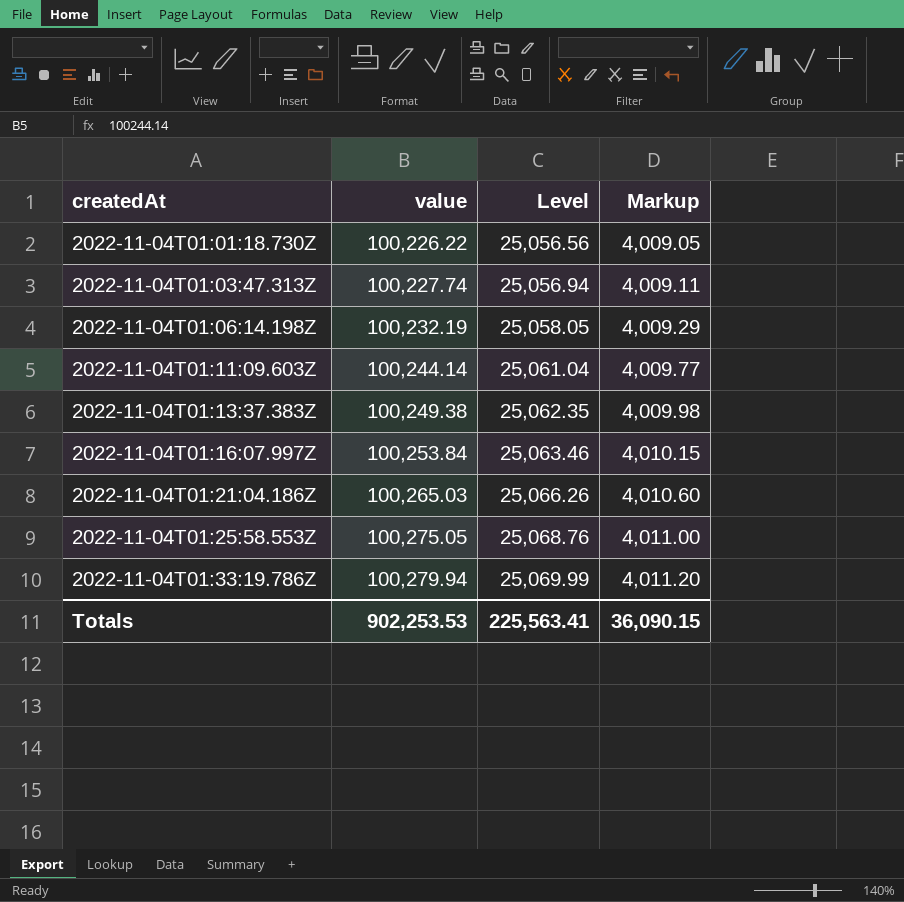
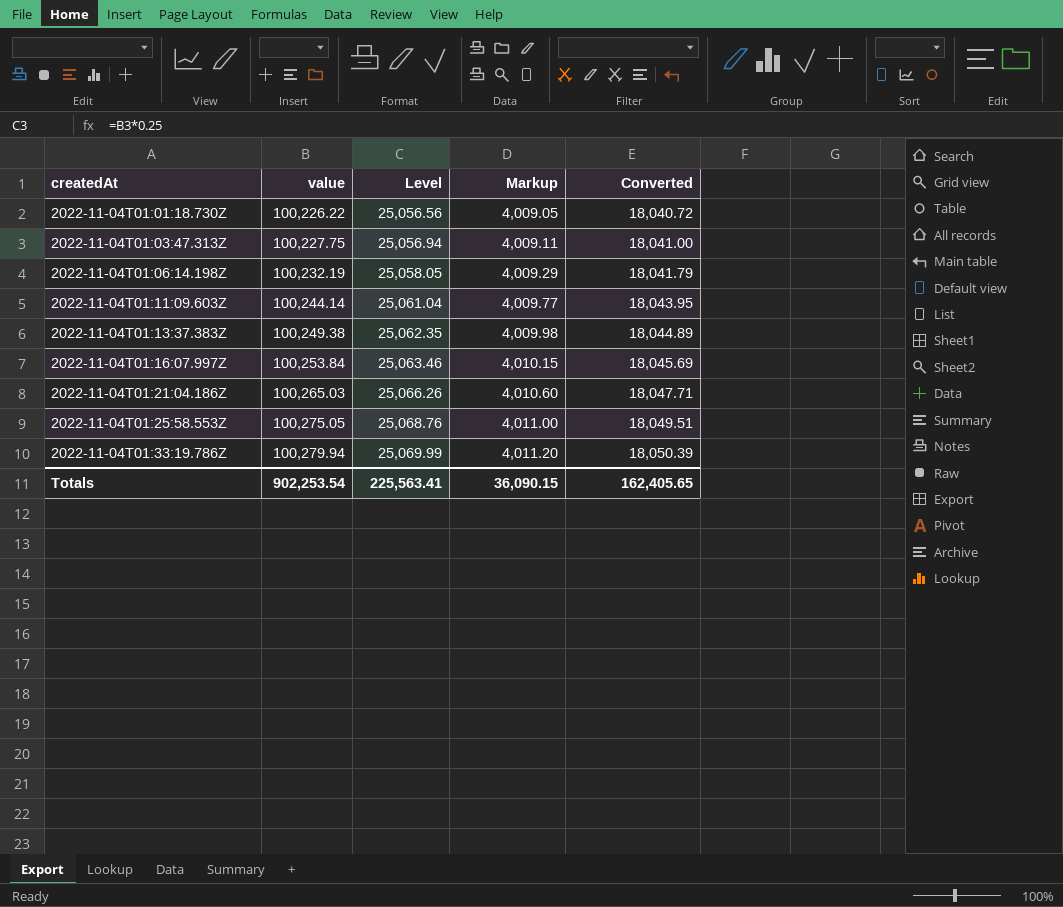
column Converted | formula: none -> [value] * 0.18
2022-11-04T01:03:47.313Z | value: 100,227.74 -> 100,227.75
Totals | value: 902,253.53 -> 902,253.54

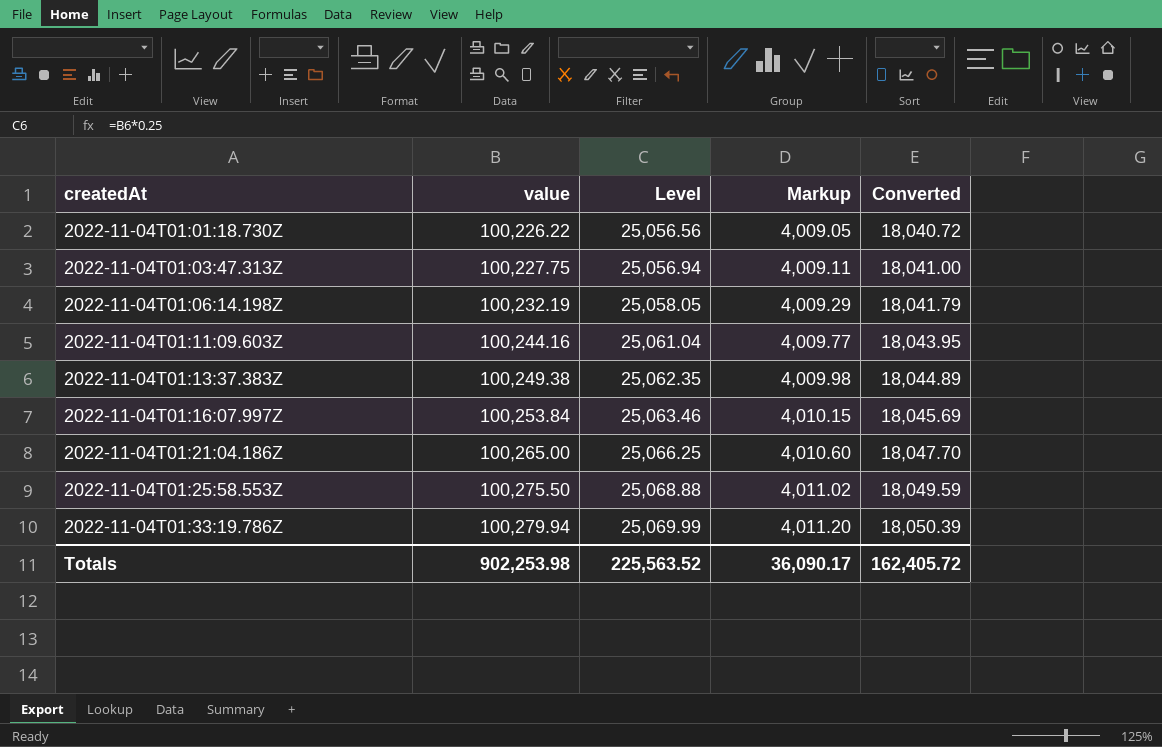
2022-11-04T01:11:09.603Z | value: 100,244.14 -> 100,244.16
2022-11-04T01:21:04.186Z | value: 100,265.03 -> 100,265.00
2022-11-04T01:21:04.186Z | Level: 25,066.26 -> 25,066.25
2022-11-04T01:21:04.186Z | Converted: 18,047.71 -> 18,047.70
2022-11-04T01:25:58.553Z | value: 100,275.05 -> 100,275.50
2022-11-04T01:25:58.553Z | Level: 25,068.76 -> 25,068.88
2022-11-04T01:25:58.553Z | Markup: 4,011.00 -> 4,011.02
2022-11-04T01:25:58.553Z | Converted: 18,049.51 -> 18,049.59
Totals | value: 902,253.54 -> 902,253.98
Totals | Level: 225,563.41 -> 225,563.52
Totals | Markup: 36,090.15 -> 36,090.17
Totals | Converted: 162,405.65 -> 162,405.72

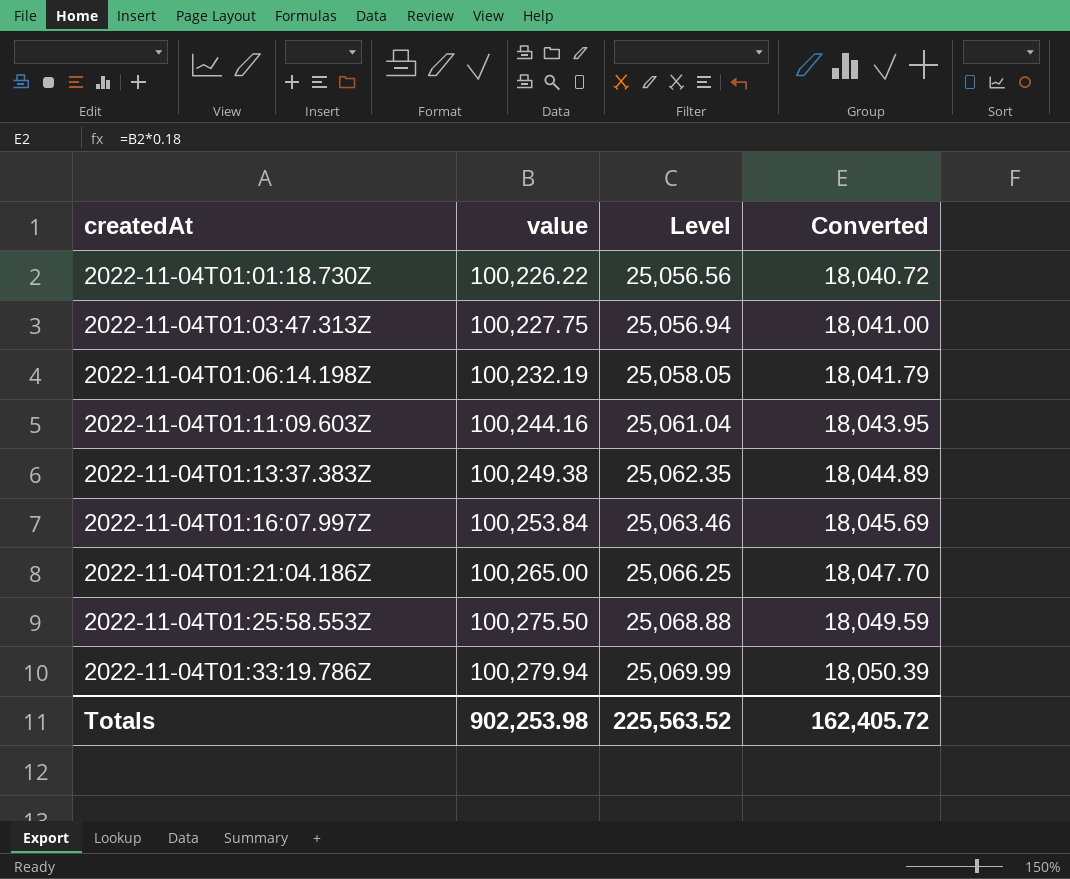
column Markup | formula: [value] * 0.04 -> none

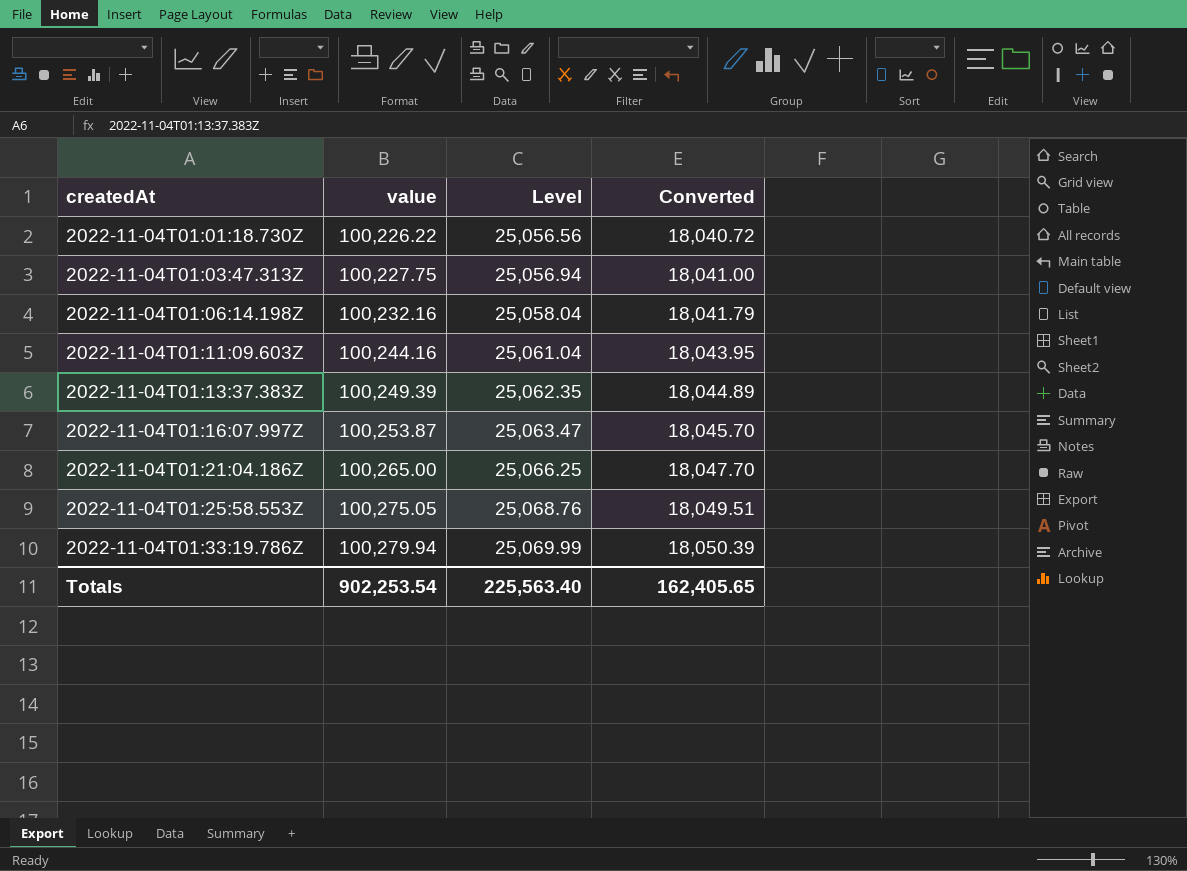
2022-11-04T01:06:14.198Z | value: 100,232.19 -> 100,232.16
2022-11-04T01:06:14.198Z | Level: 25,058.05 -> 25,058.04
2022-11-04T01:13:37.383Z | value: 100,249.38 -> 100,249.39
2022-11-04T01:16:07.997Z | value: 100,253.84 -> 100,253.87
2022-11-04T01:16:07.997Z | Level: 25,063.46 -> 25,063.47
2022-11-04T01:16:07.997Z | Converted: 18,045.69 -> 18,045.70
2022-11-04T01:25:58.553Z | value: 100,275.50 -> 100,275.05
2022-11-04T01:25:58.553Z | Level: 25,068.88 -> 25,068.76
2022-11-04T01:25:58.553Z | Converted: 18,049.59 -> 18,049.51
Totals | value: 902,253.98 -> 902,253.54
Totals | Level: 225,563.52 -> 225,563.40
Totals | Converted: 162,405.72 -> 162,405.65

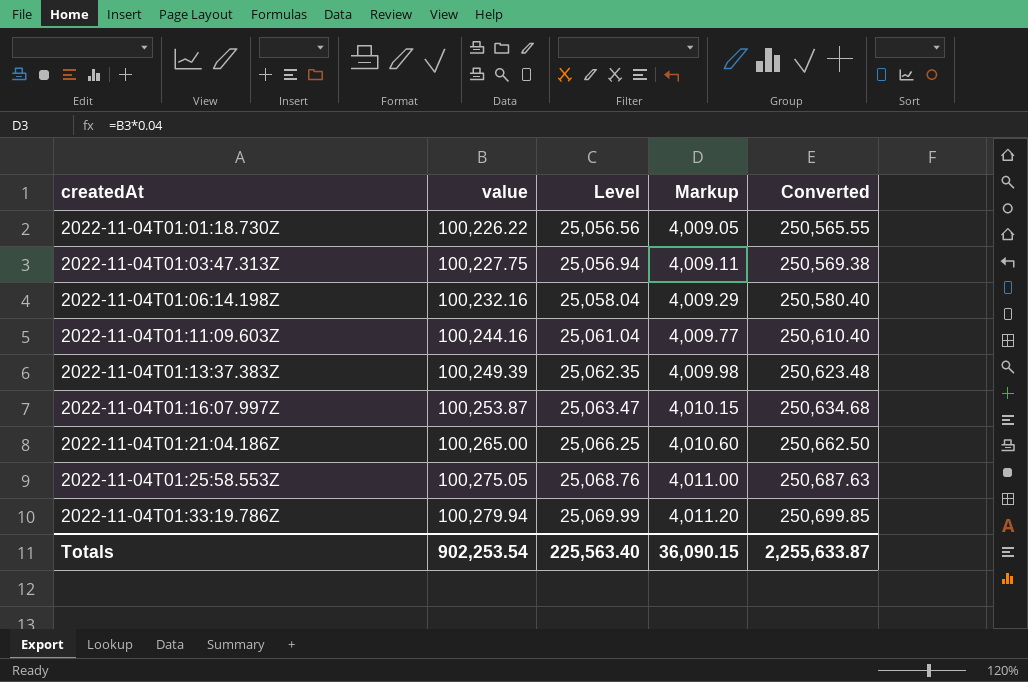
column Markup | formula: none -> [value] * 0.04
column Converted | formula: [value] * 0.18 -> [value] * 2.5
Totals | Converted: 162,405.65 -> 2,255,633.87

